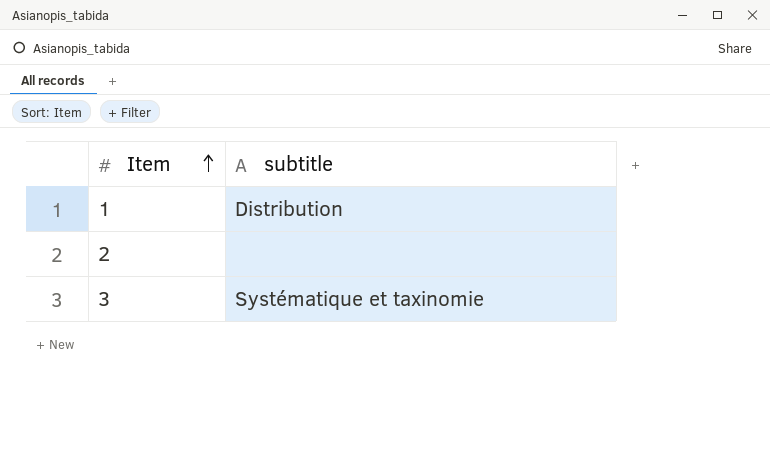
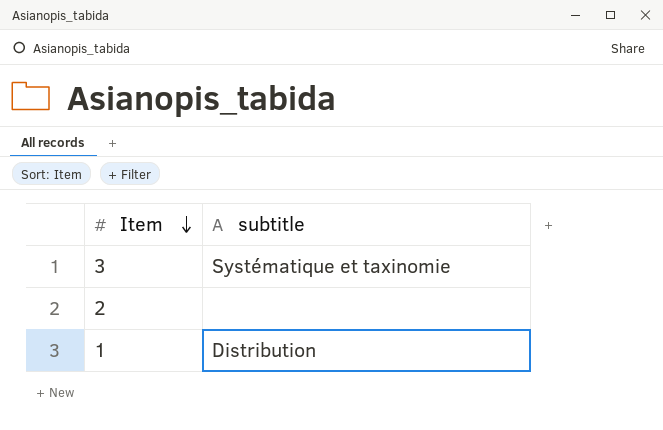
row order: Item ascending -> Item descending

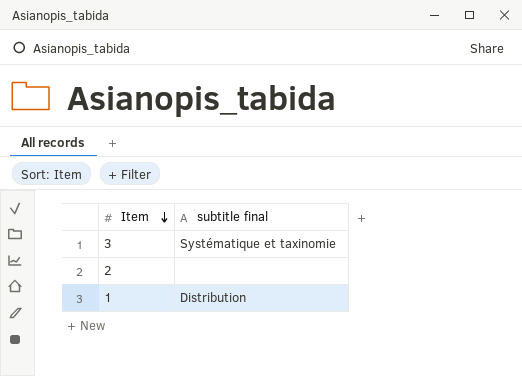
column name: subtitle -> subtitle final

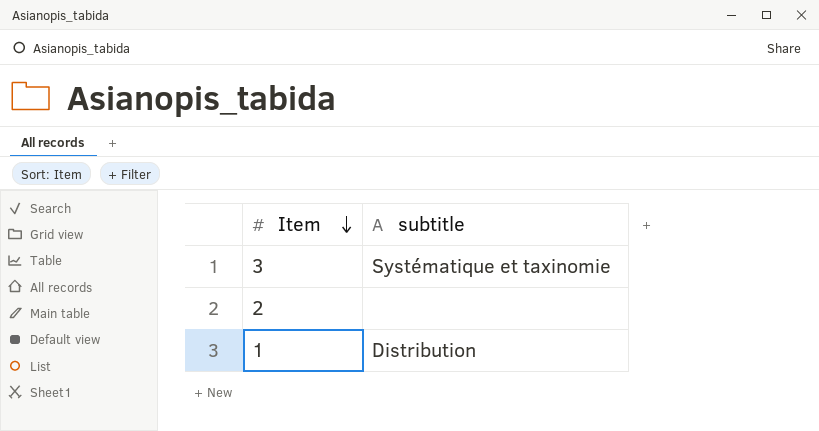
column name: subtitle final -> subtitle

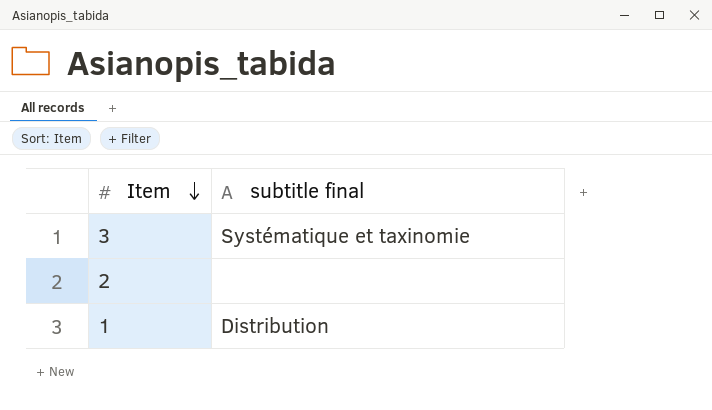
column name: subtitle -> subtitle final

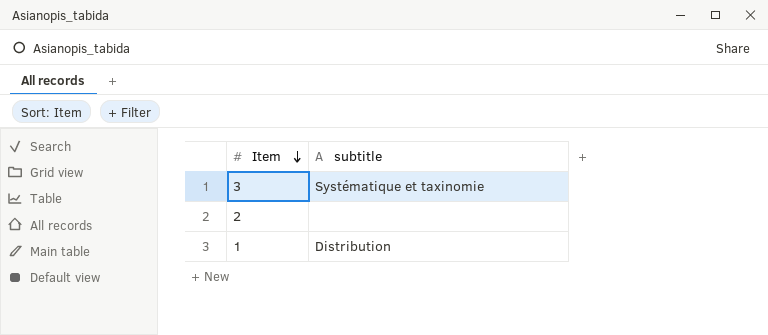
column name: subtitle final -> subtitle

